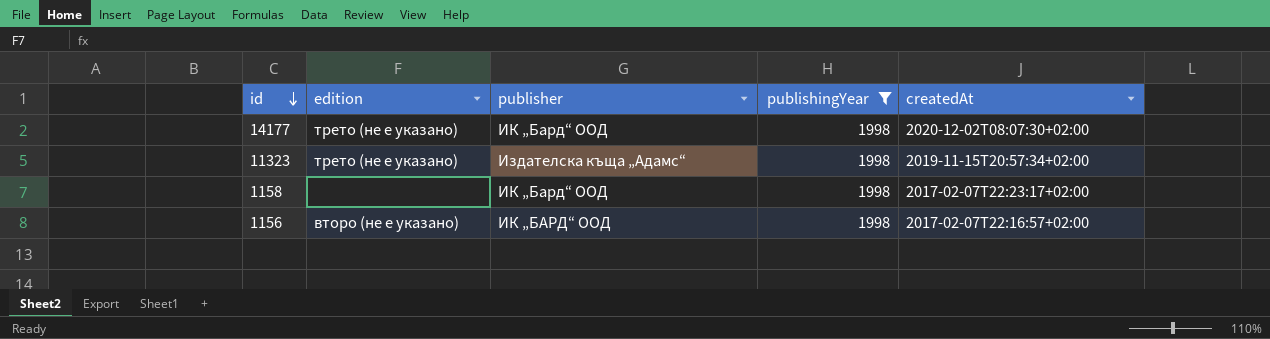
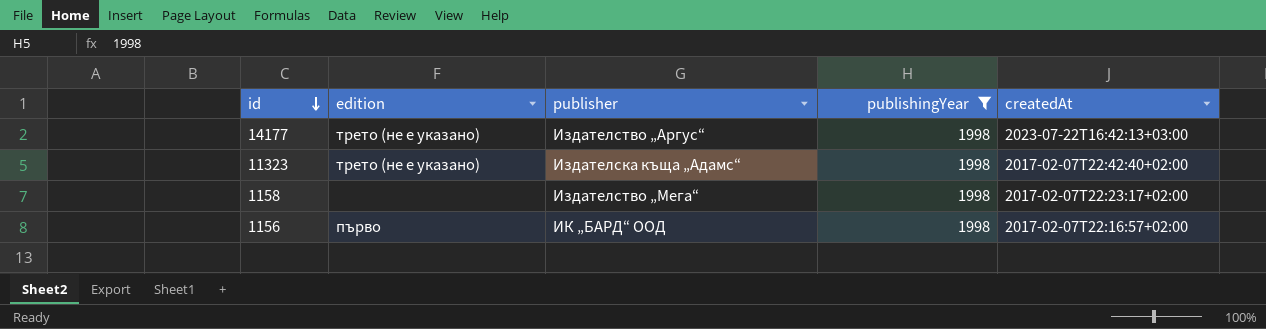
14177 | publisher: ИК „Бард“ ООД -> Издателство „Аргус“
14177 | createdAt: 2020-12-02T08:07:30+02:00 -> 2023-07-22T16:42:13+03:00
11323 | createdAt: 2019-11-15T20:57:34+02:00 -> 2017-02-07T22:42:40+02:00
1158 | publisher: ИК „Бард“ ООД -> Издателство „Мега“
1156 | edition: второ (не е указано) -> първо

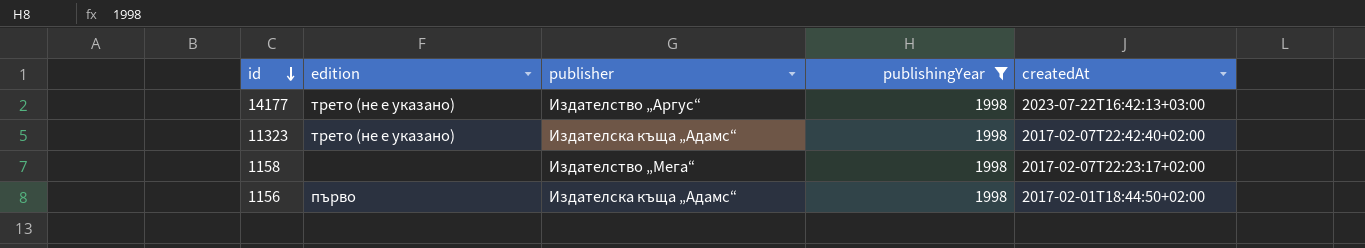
1156 | publisher: ИК „БАРД“ ООД -> Издателска къща „Адамс“
1156 | createdAt: 2017-02-07T22:16:57+02:00 -> 2017-02-01T18:44:50+02:00

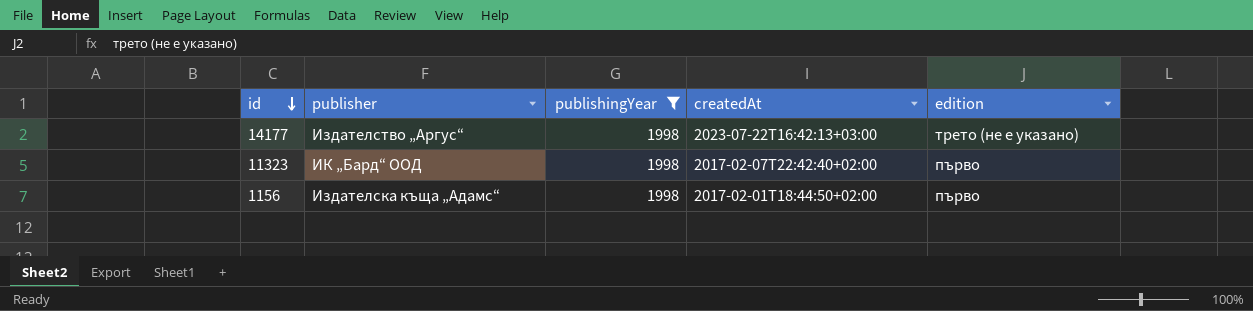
column edition | position: 2 -> 5
row 1158: none | Издателство „Мега“ | 1998 | 2017-02-07T22:23:17+02:00 -> none
11323 | publisher: Издателска къща „Адамс“ -> ИК „Бард“ ООД
11323 | edition: трето (не е указано) -> първо

